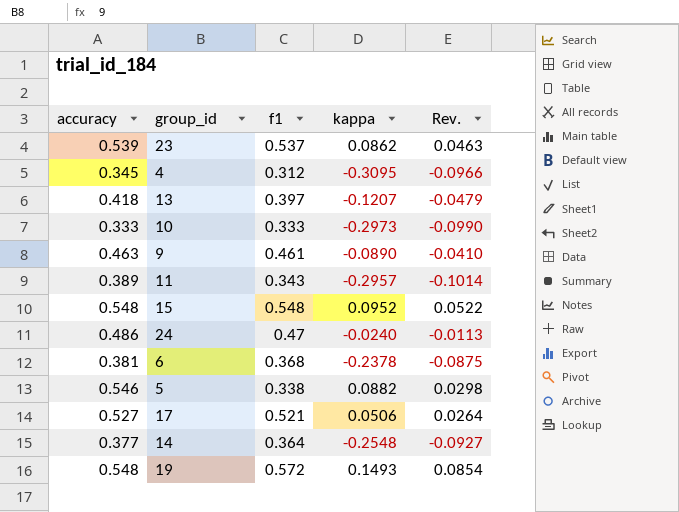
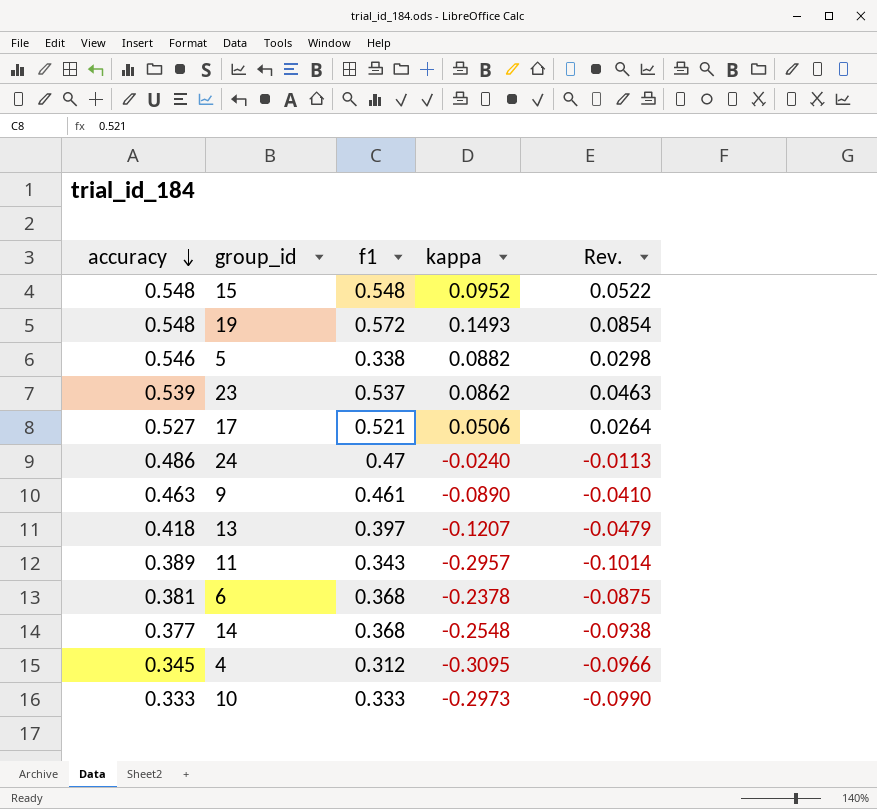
row order: none -> accuracy descending
14 | f1: 0.364 -> 0.368
14 | Rev.: -0.0927 -> -0.0938

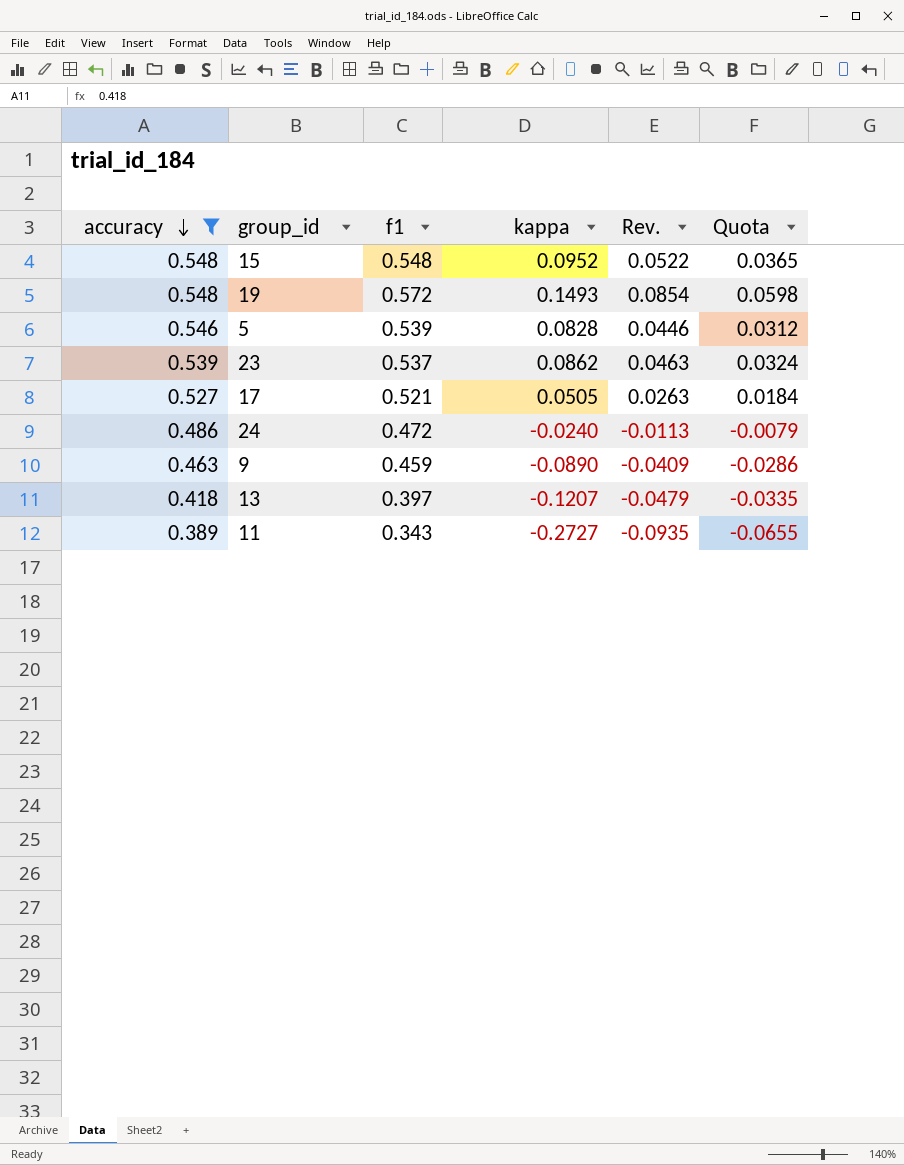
filter: none -> accuracy >= 0.389
column Quota | formula: none -> [Rev.] * 0.7
5 | f1: 0.338 -> 0.539
5 | kappa: 0.0882 -> 0.0828
5 | Rev.: 0.0298 -> 0.0446
17 | kappa: 0.0506 -> 0.0505
17 | Rev.: 0.0264 -> 0.0263
24 | f1: 0.47 -> 0.472
9 | f1: 0.461 -> 0.459
9 | Rev.: -0.0410 -> -0.0409
11 | kappa: -0.2957 -> -0.2727
11 | Rev.: -0.1014 -> -0.0935

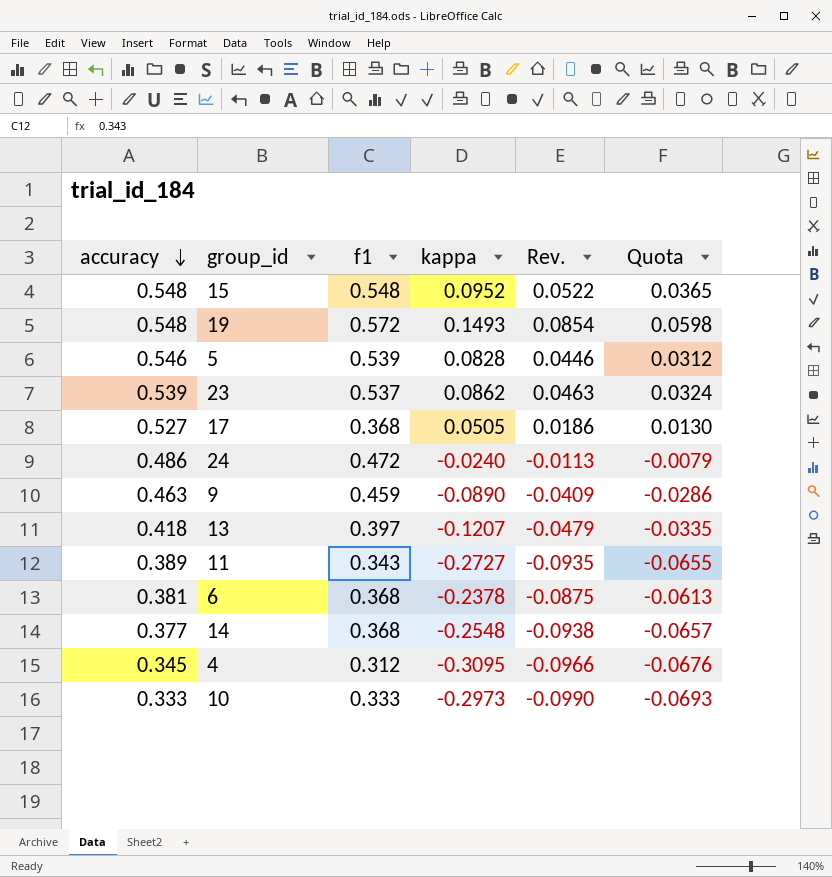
filter: accuracy >= 0.389 -> none
17 | f1: 0.521 -> 0.368
17 | Rev.: 0.0263 -> 0.0186
17 | Quota: 0.0184 -> 0.0130

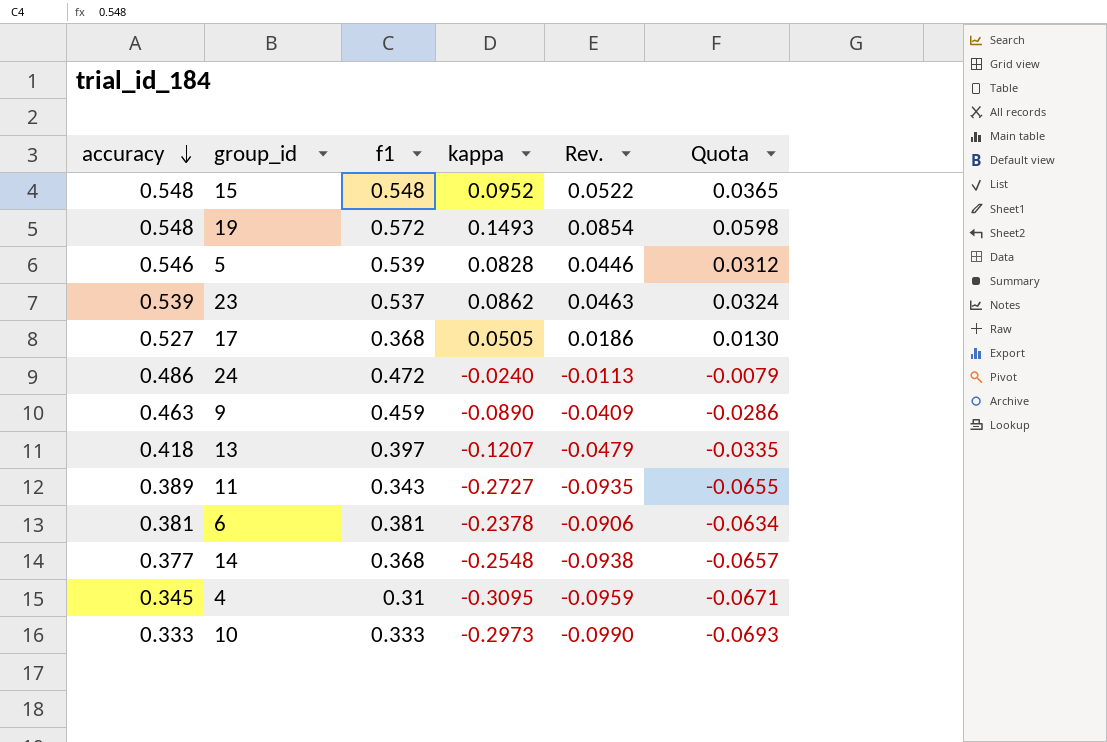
6 | f1: 0.368 -> 0.381
6 | Rev.: -0.0875 -> -0.0906
6 | Quota: -0.0613 -> -0.0634
4 | f1: 0.312 -> 0.31
4 | Rev.: -0.0966 -> -0.0959
4 | Quota: -0.0676 -> -0.0671

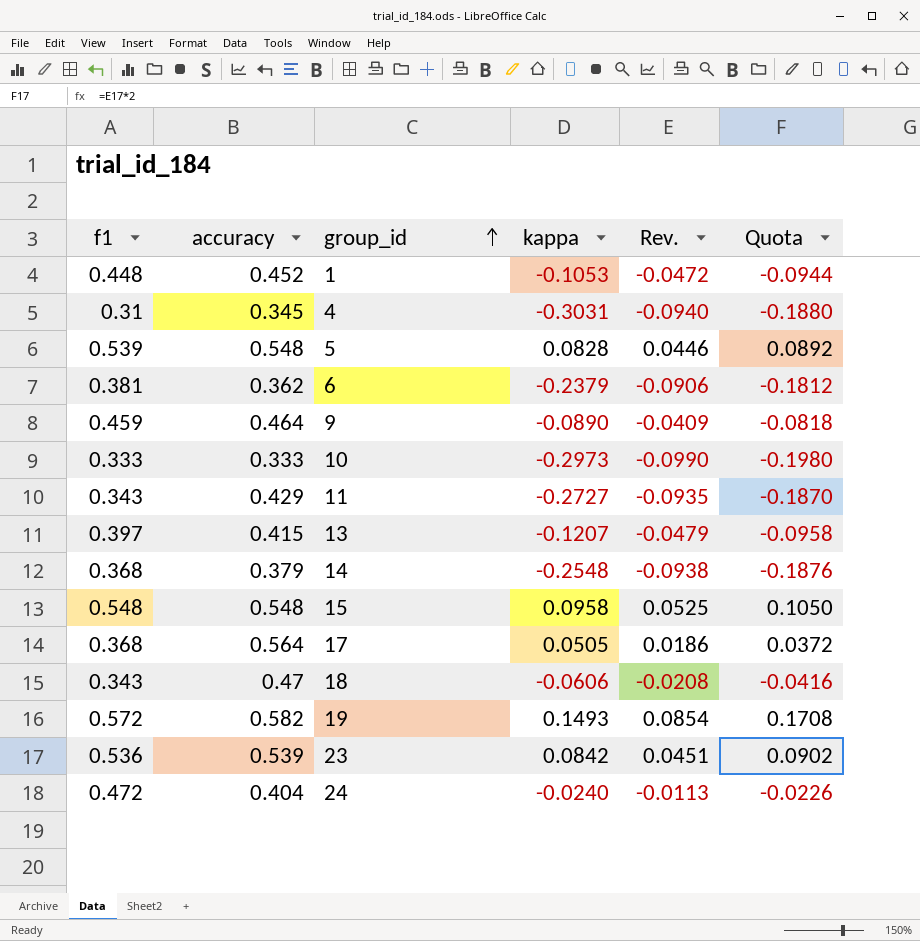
row order: accuracy descending -> group_id ascending
column f1 | position: 3 -> 1
column Quota | formula: [Rev.] * 0.7 -> [Rev.] * 2
row 1: none -> 0.448 | 0.452 | -0.1053 | -0.0472 | -0.0944
4 | kappa: -0.3095 -> -0.3031
4 | Rev.: -0.0959 -> -0.0940
5 | accuracy: 0.546 -> 0.548
6 | accuracy: 0.381 -> 0.362
6 | kappa: -0.2378 -> -0.2379
9 | accuracy: 0.463 -> 0.464
11 | accuracy: 0.389 -> 0.429
13 | accuracy: 0.418 -> 0.415
14 | accuracy: 0.377 -> 0.379
15 | kappa: 0.0952 -> 0.0958
15 | Rev.: 0.0522 -> 0.0525
17 | accuracy: 0.527 -> 0.564
row 18: none -> 0.343 | 0.47 | -0.0606 | -0.0208 | -0.0416
19 | accuracy: 0.548 -> 0.582
23 | f1: 0.537 -> 0.536
23 | kappa: 0.0862 -> 0.0842
23 | Rev.: 0.0463 -> 0.0451
24 | accuracy: 0.486 -> 0.404

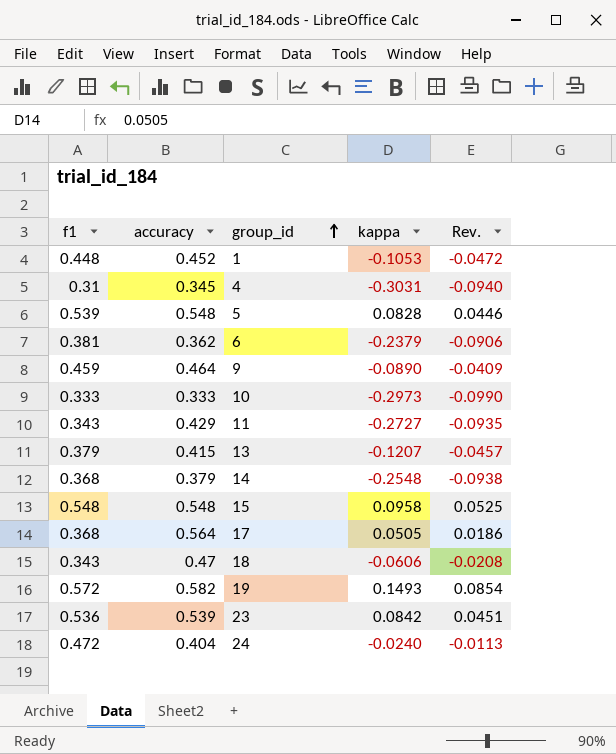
column Quota | formula: [Rev.] * 2 -> none
13 | f1: 0.397 -> 0.379
13 | Rev.: -0.0479 -> -0.0457

